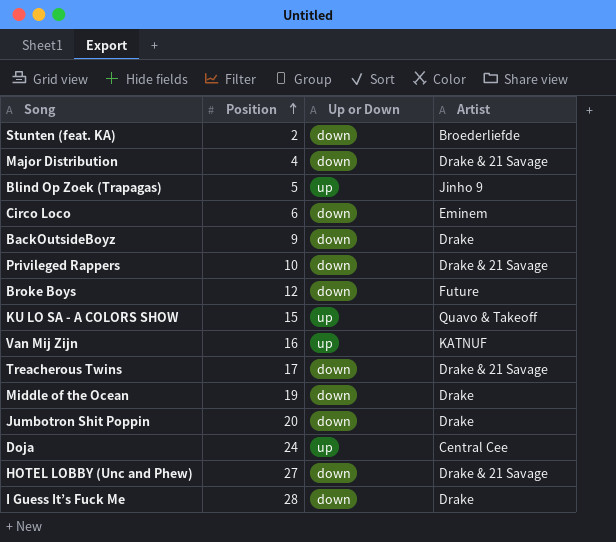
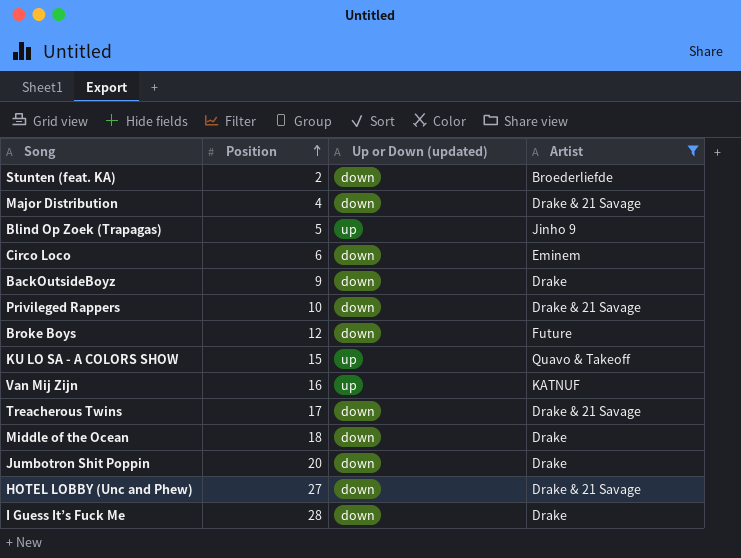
filter: none -> Artist != Central Cee
column name: Up or Down -> Up or Down (updated)
Middle of the Ocean | Position: 19 -> 18

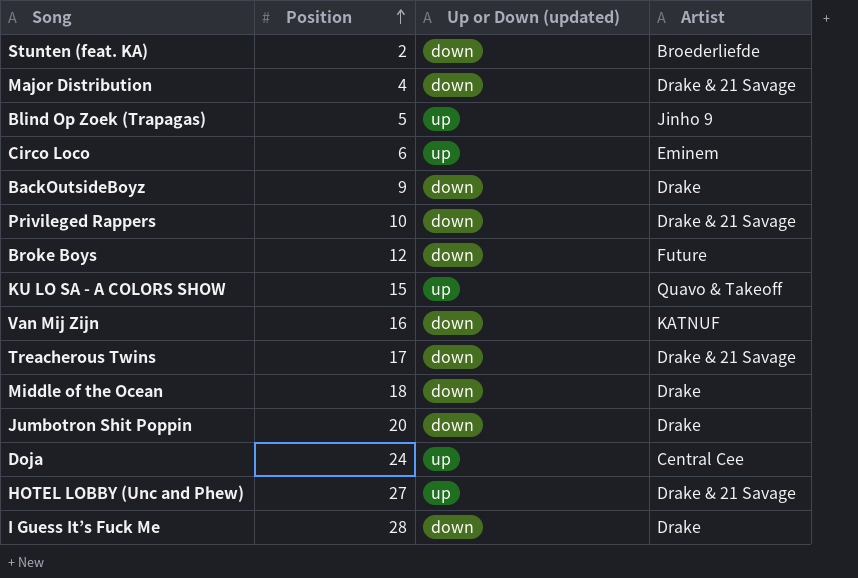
filter: Artist != Central Cee -> none
Circo Loco | Up or Down (updated): down -> up
Van Mij Zijn | Up or Down (updated): up -> down
HOTEL LOBBY (Unc and Phew) | Up or Down (updated): down -> up

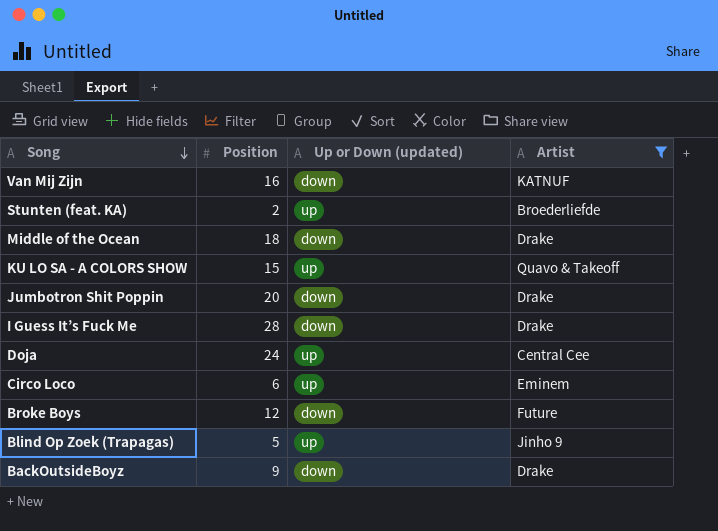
filter: none -> Artist != Drake & 21 Savage
row order: Position ascending -> Song descending
Stunten (feat. KA) | Up or Down (updated): down -> up

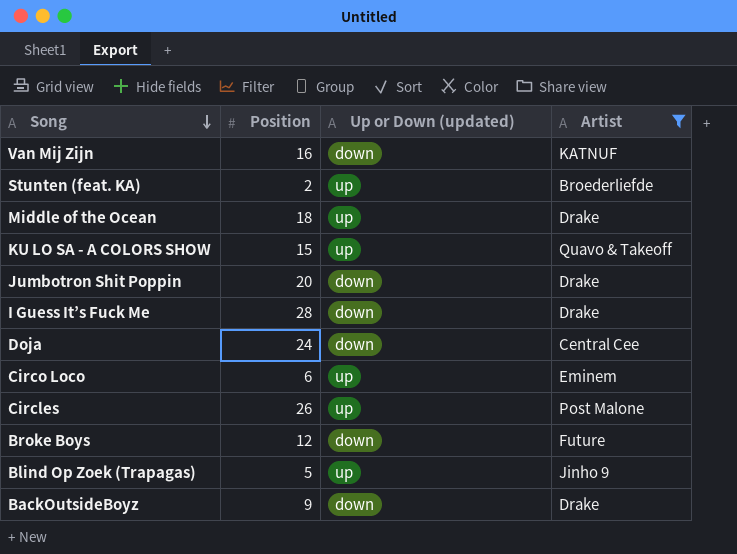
Middle of the Ocean | Up or Down (updated): down -> up
Doja | Up or Down (updated): up -> down
row Circles: none -> 26 | up | Post Malone

